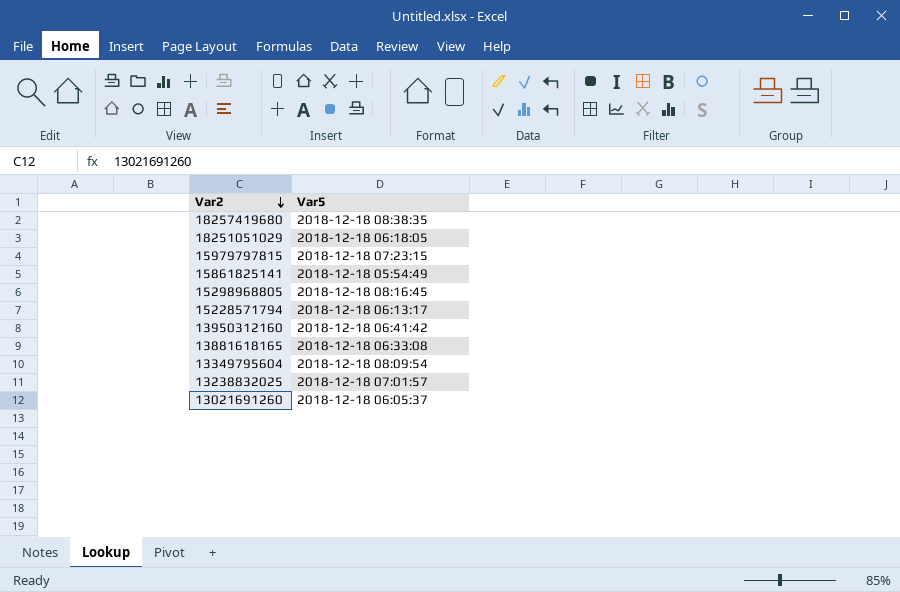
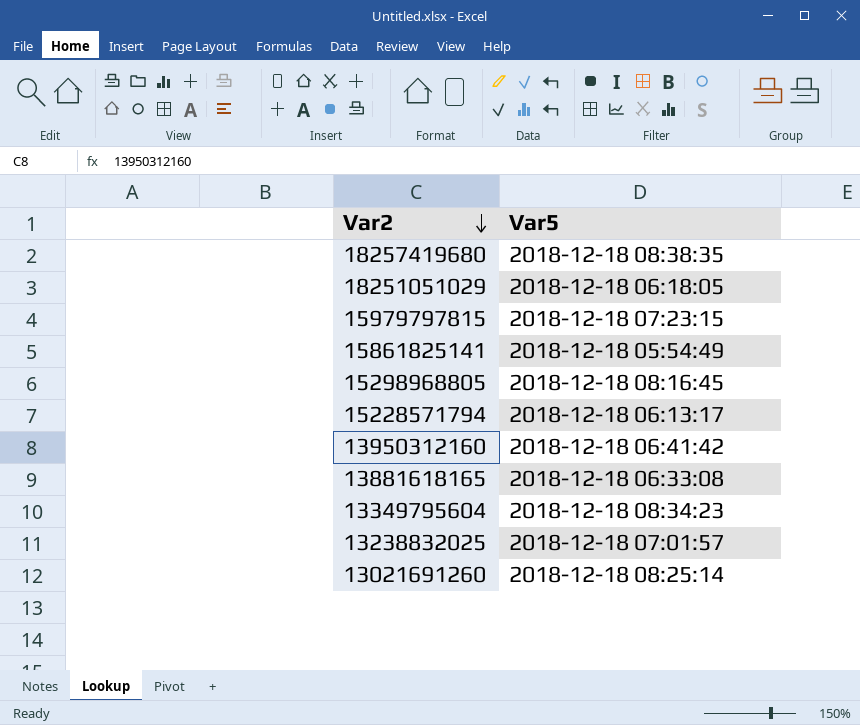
13349795604 | Var5: 2018-12-18 08:09:54 -> 2018-12-18 08:34:23
13021691260 | Var5: 2018-12-18 06:05:37 -> 2018-12-18 08:25:14

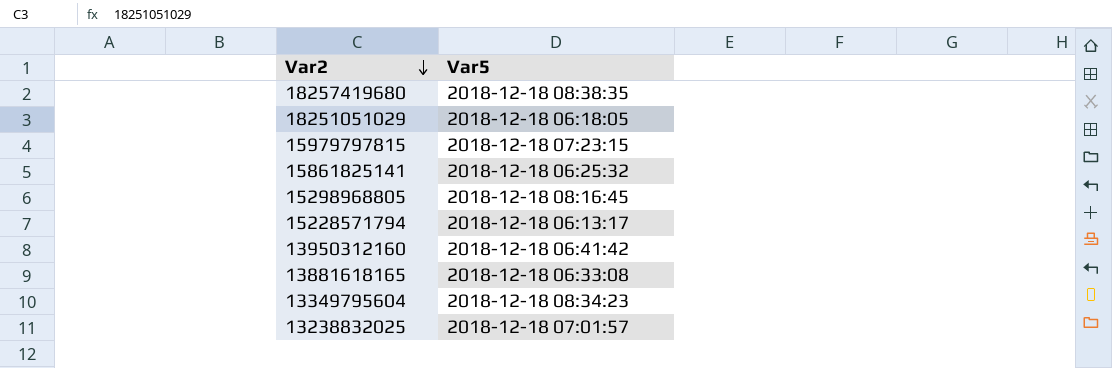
row 13021691260: 2018-12-18 08:25:14 -> none
15861825141 | Var5: 2018-12-18 05:54:49 -> 2018-12-18 06:25:32

